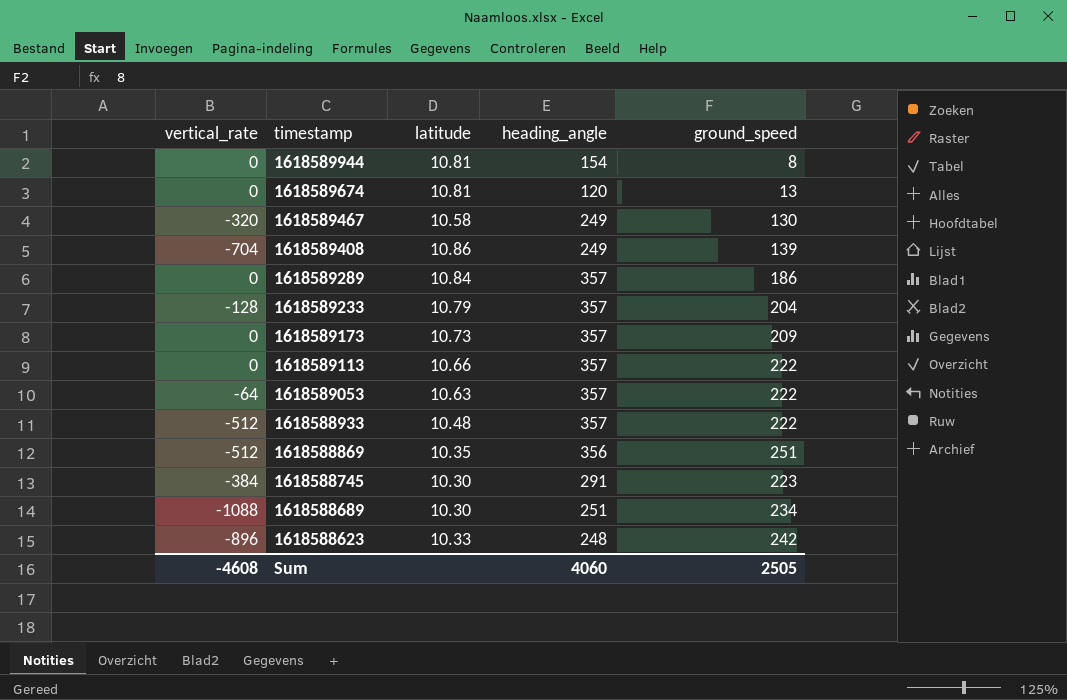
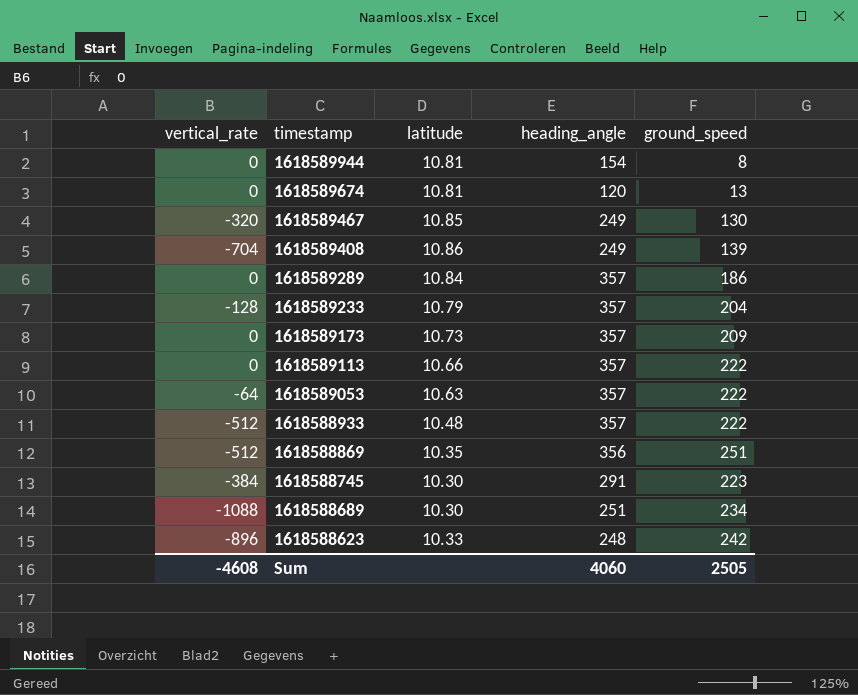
1618589467 | latitude: 10.58 -> 10.85

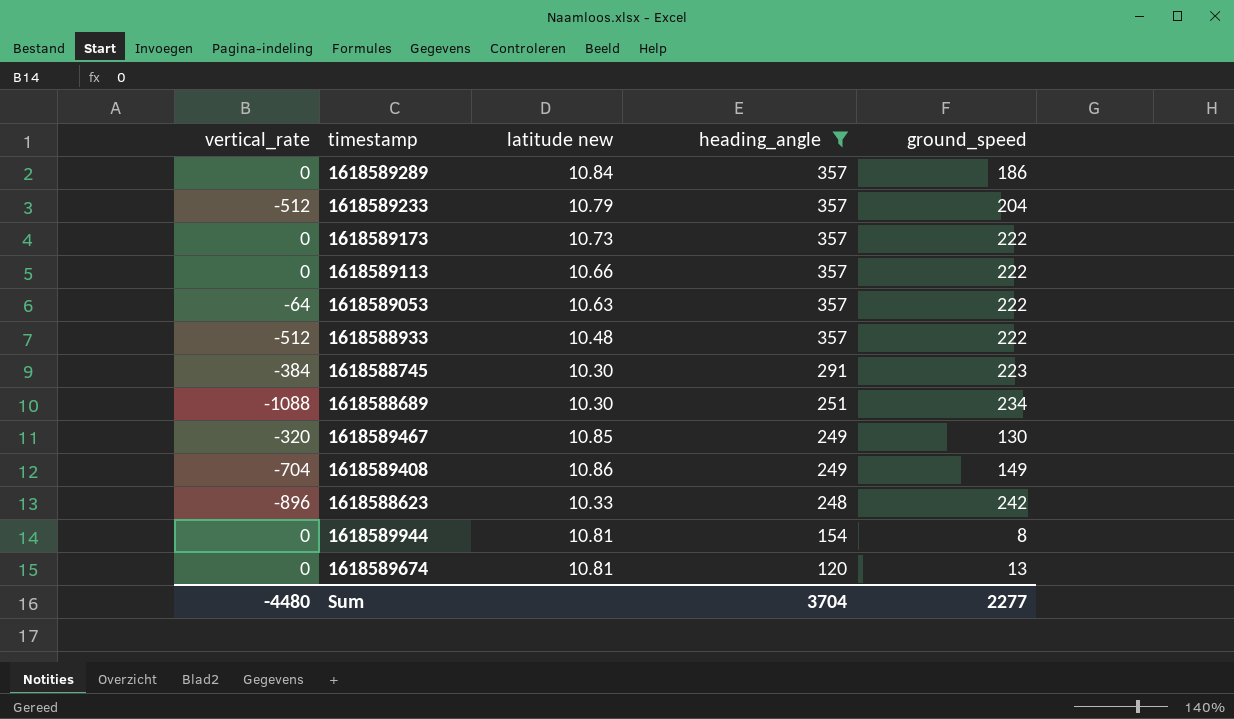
filter: none -> heading_angle != 356
row order: timestamp descending -> heading_angle descending
column name: latitude -> latitude new
1618589233 | vertical_rate: -128 -> -512
1618589173 | ground_speed: 209 -> 222
1618589408 | ground_speed: 139 -> 149
Sum | vertical_rate: -4608 -> -4480
Sum | heading_angle: 4060 -> 3704
Sum | ground_speed: 2505 -> 2277

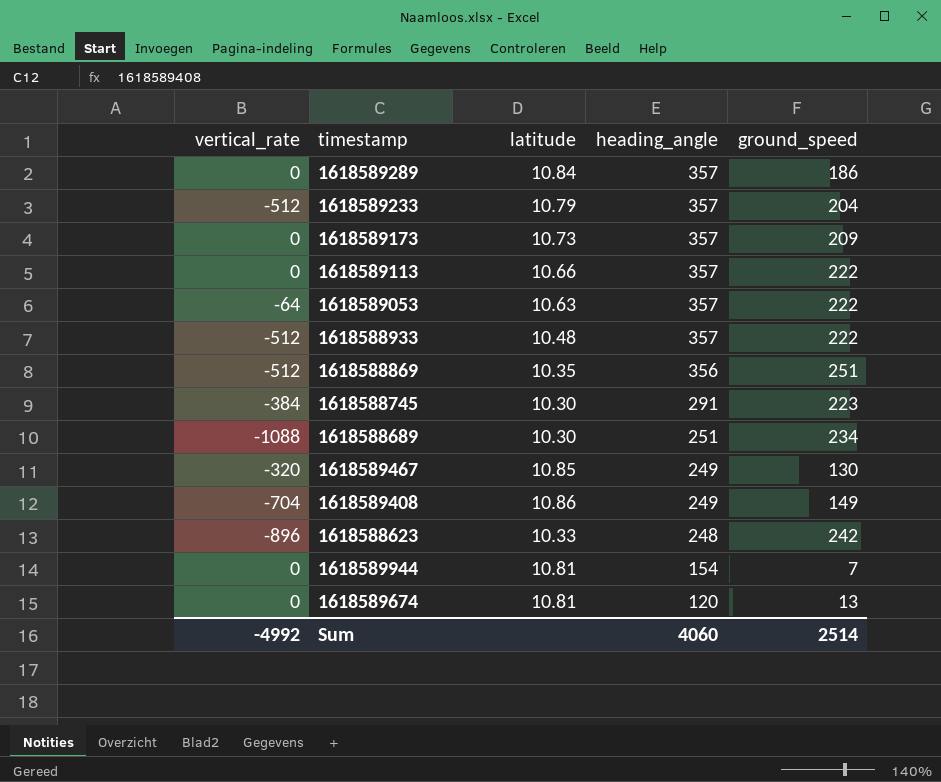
filter: heading_angle != 356 -> none
column name: latitude new -> latitude
1618589173 | ground_speed: 222 -> 209
1618589944 | ground_speed: 8 -> 7
Sum | vertical_rate: -4480 -> -4992
Sum | heading_angle: 3704 -> 4060
Sum | ground_speed: 2277 -> 2514

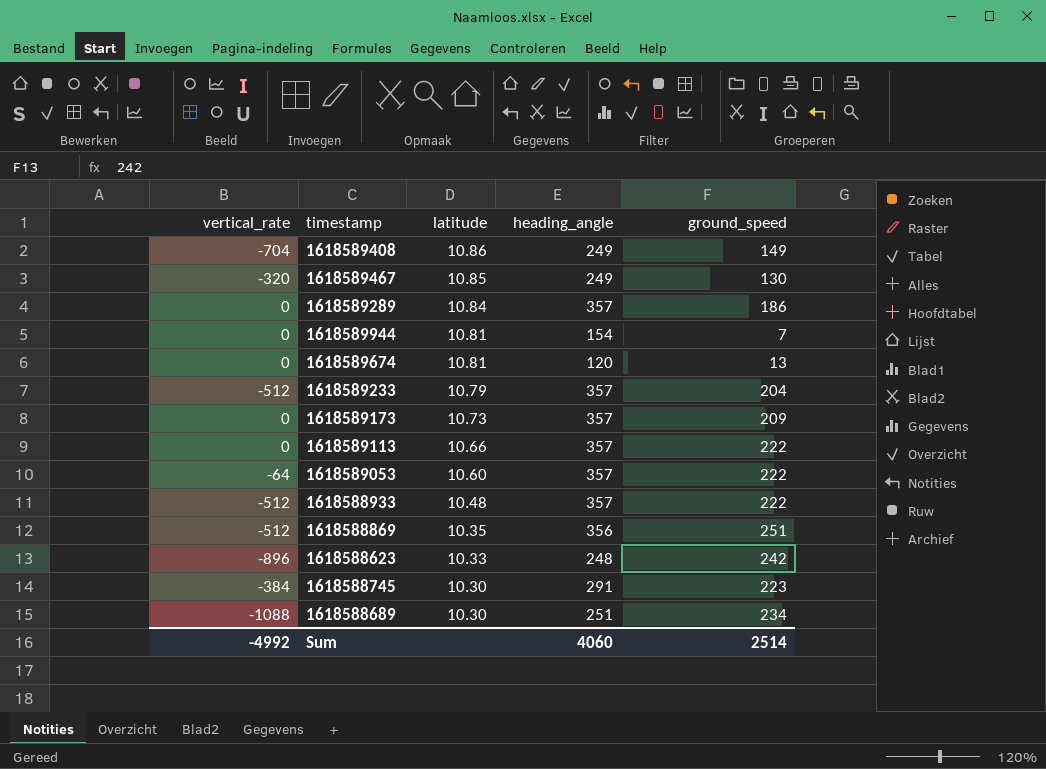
row order: heading_angle descending -> latitude descending
1618589053 | latitude: 10.63 -> 10.60

